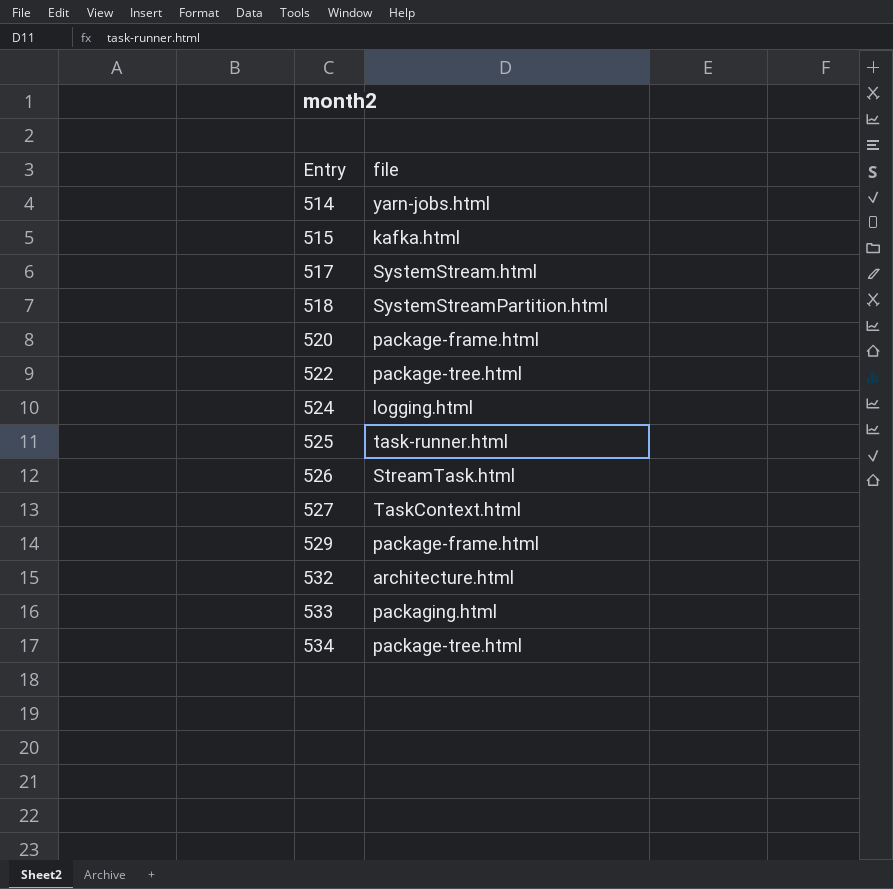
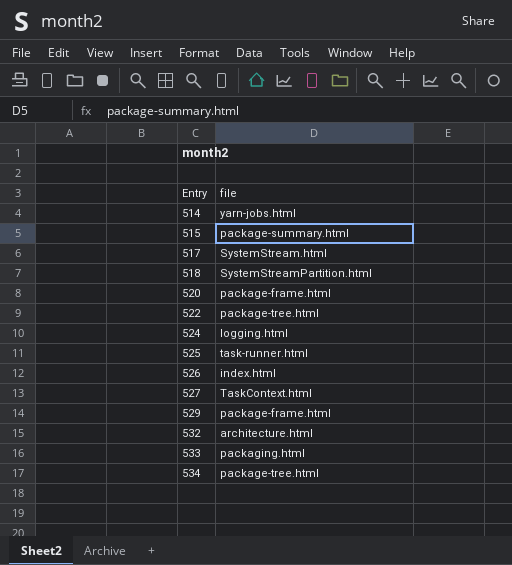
515 | file: kafka.html -> package-summary.html
526 | file: StreamTask.html -> index.html

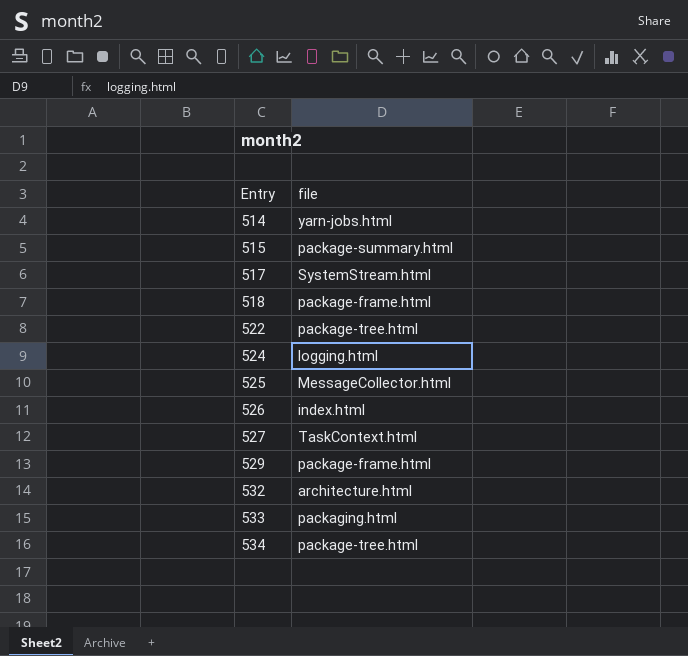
row 520: package-frame.html -> none
518 | file: SystemStreamPartition.html -> package-frame.html
525 | file: task-runner.html -> MessageCollector.html

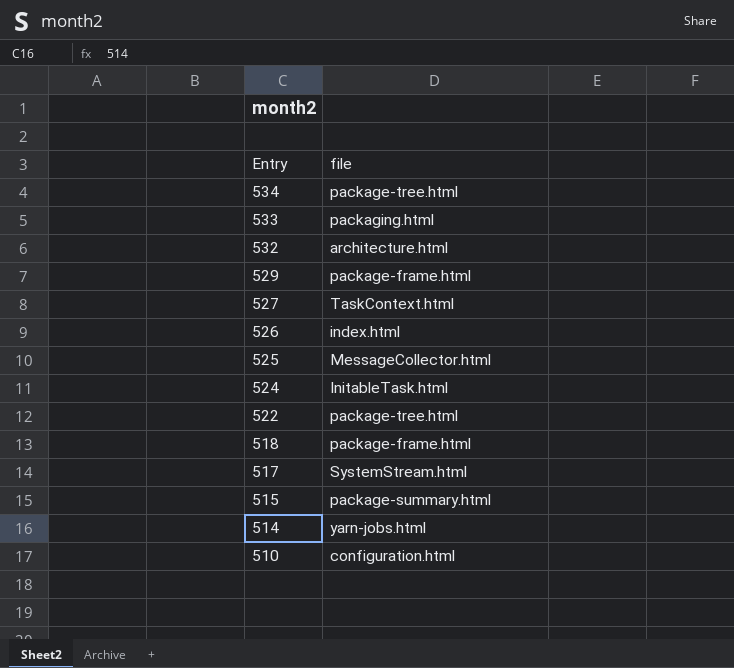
row order: Entry ascending -> Entry descending
524 | file: logging.html -> InitableTask.html
row 510: none -> configuration.html

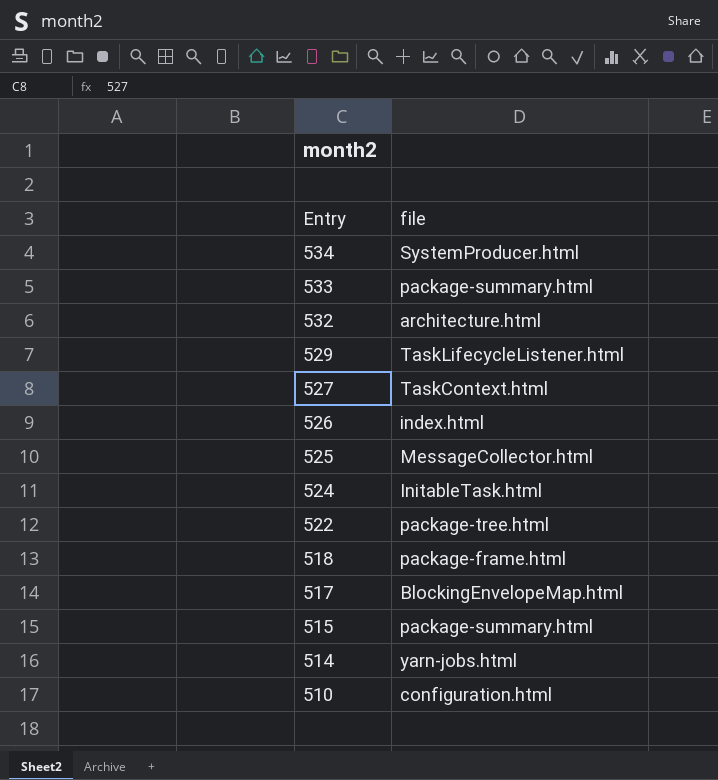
534 | file: package-tree.html -> SystemProducer.html
533 | file: packaging.html -> package-summary.html
529 | file: package-frame.html -> TaskLifecycleListener.html
517 | file: SystemStream.html -> BlockingEnvelopeMap.html

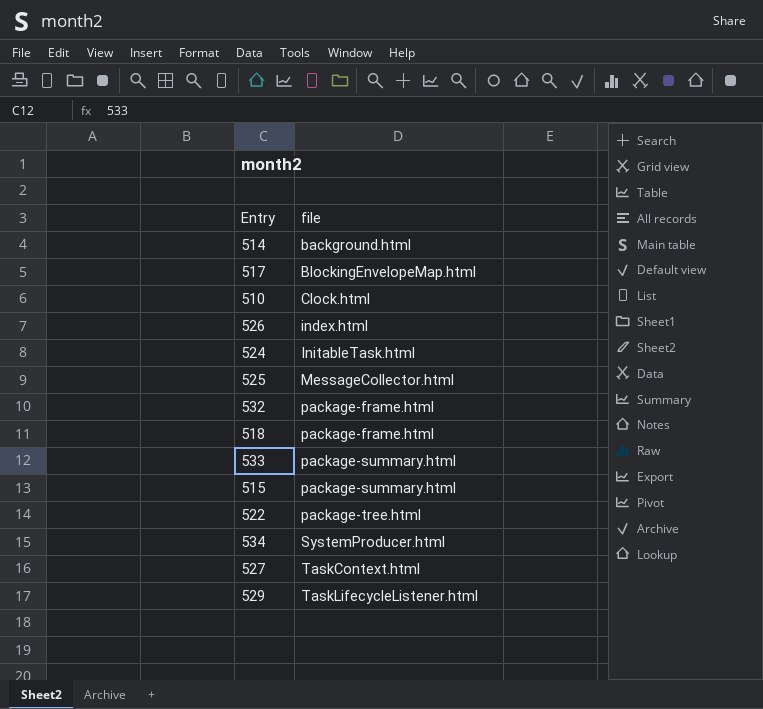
row order: Entry descending -> file ascending
514 | file: yarn-jobs.html -> background.html
510 | file: configuration.html -> Clock.html
532 | file: architecture.html -> package-frame.html

